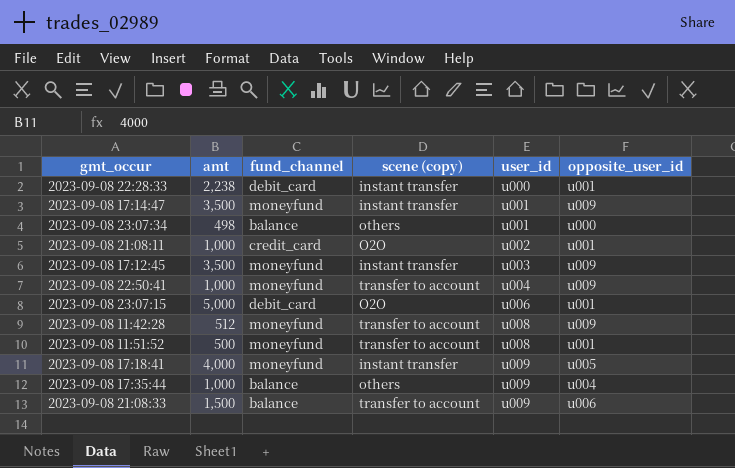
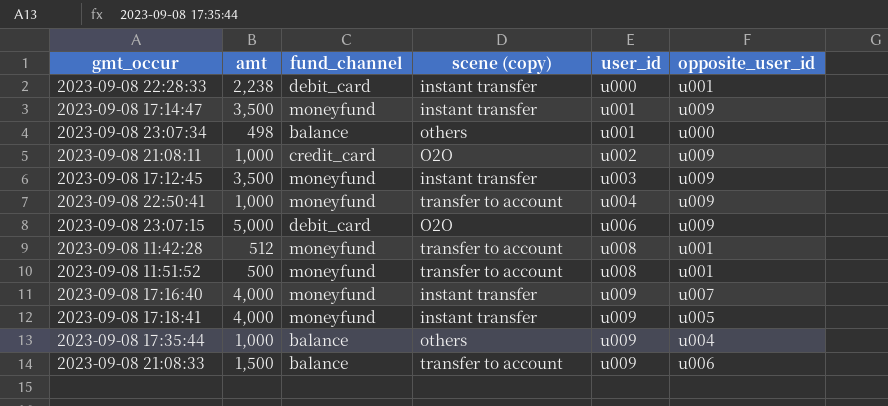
2023-09-08 21:08:11 | opposite_user_id: u001 -> u009
2023-09-08 23:07:15 | opposite_user_id: u001 -> u009
2023-09-08 11:42:28 | opposite_user_id: u009 -> u001
row 2023-09-08 17:16:40: none -> 4,000 | moneyfund | instant transfer | u009 | u007

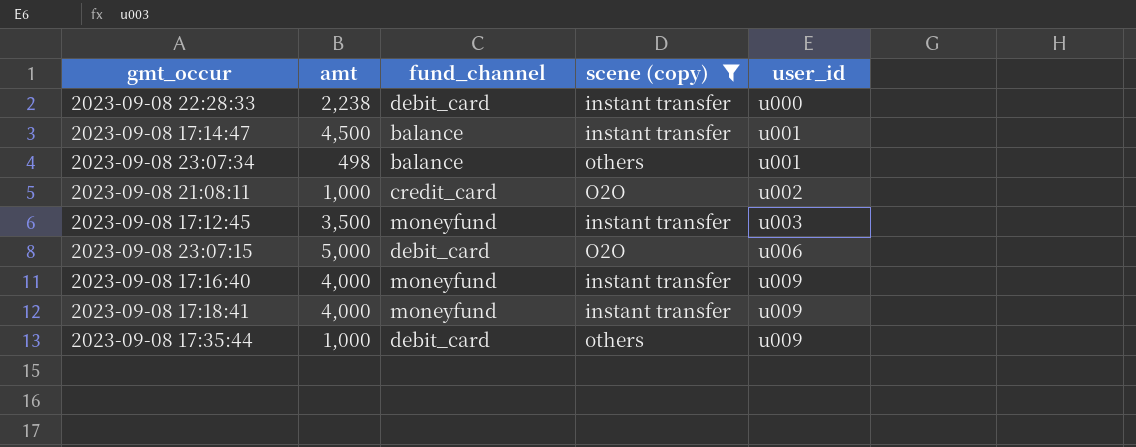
filter: none -> scene (copy) != transfer to account
column opposite_user_id | position: 6 -> none
2023-09-08 17:14:47 | amt: 3,500 -> 4,500
2023-09-08 17:14:47 | fund_channel: moneyfund -> balance
2023-09-08 17:35:44 | fund_channel: balance -> debit_card

